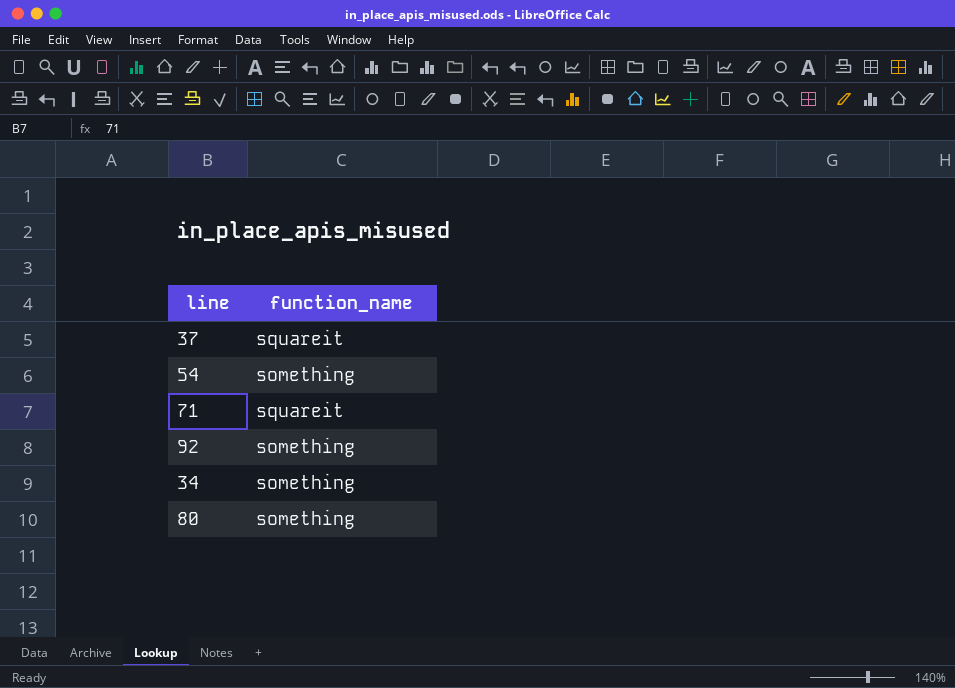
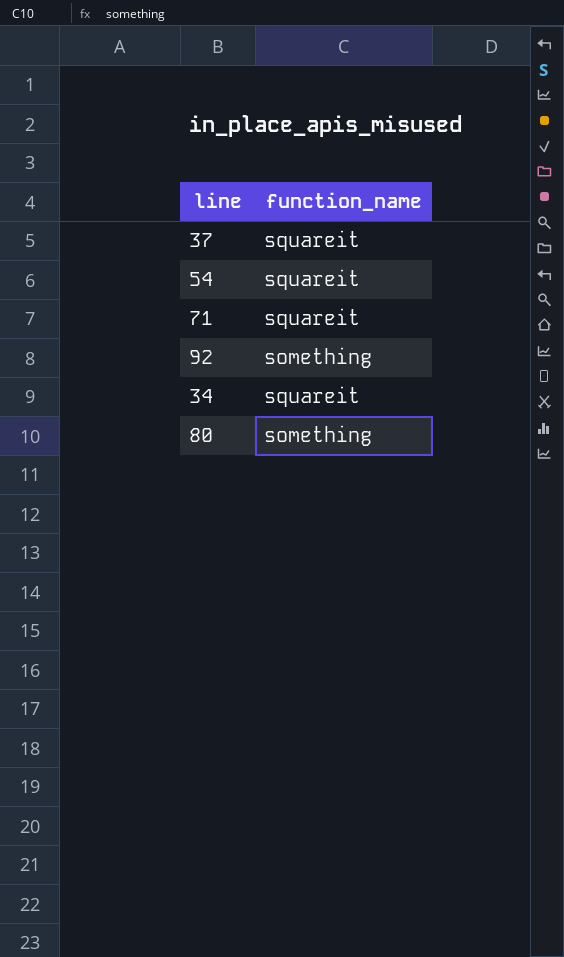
54 | function_name: something -> squareit
34 | function_name: something -> squareit

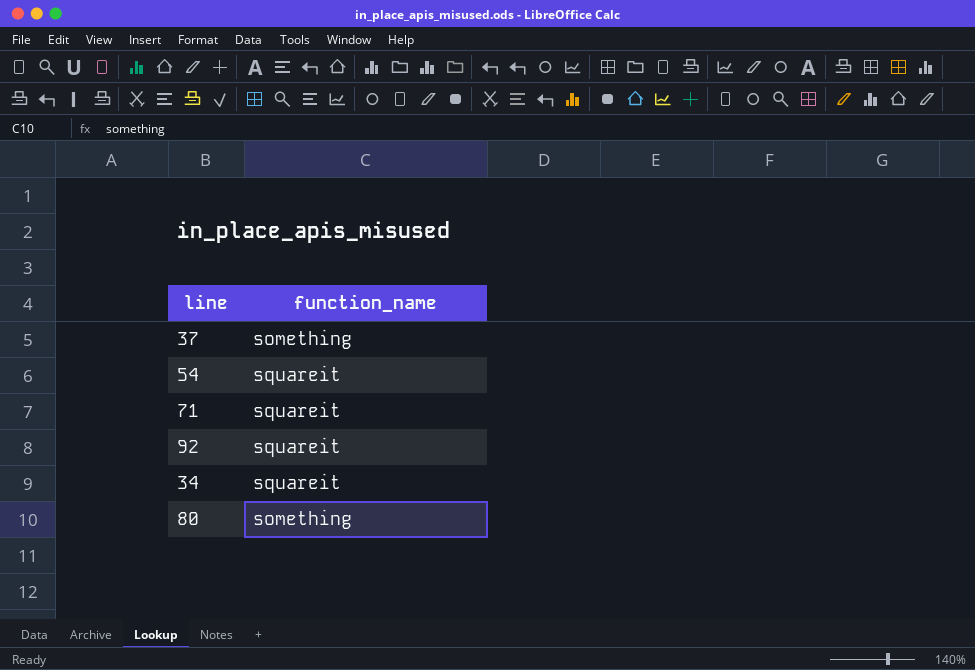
37 | function_name: squareit -> something
92 | function_name: something -> squareit

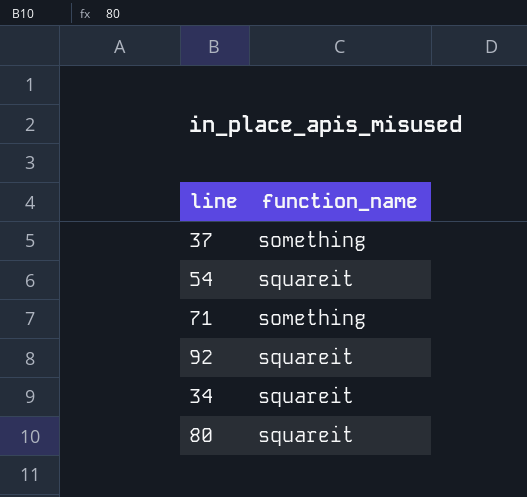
71 | function_name: squareit -> something
80 | function_name: something -> squareit

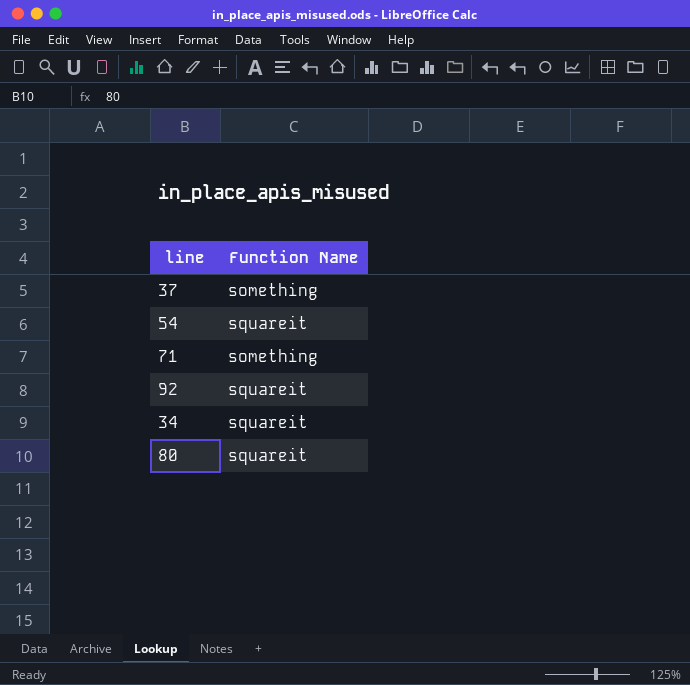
column name: function_name -> Function Name

